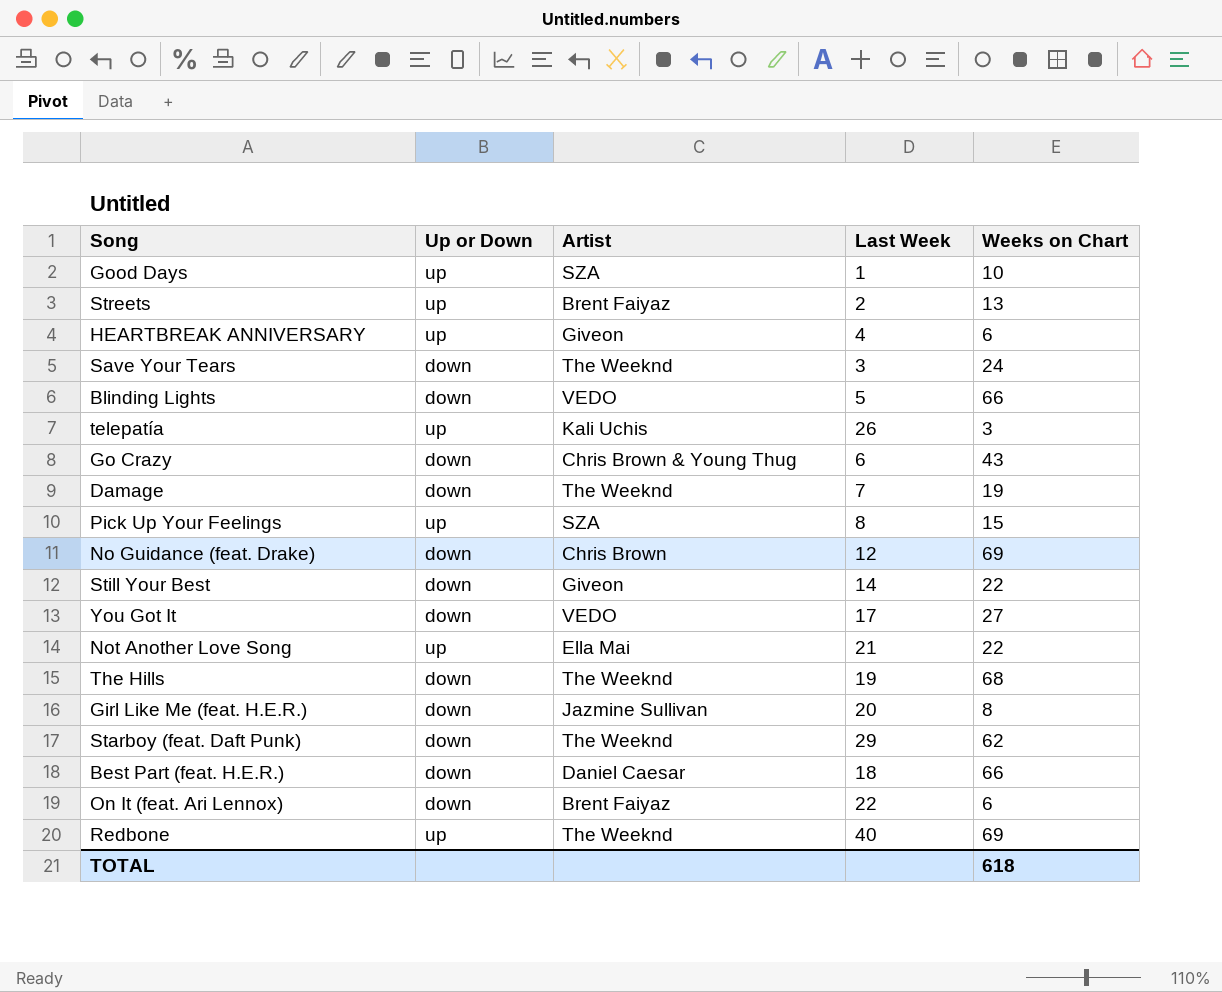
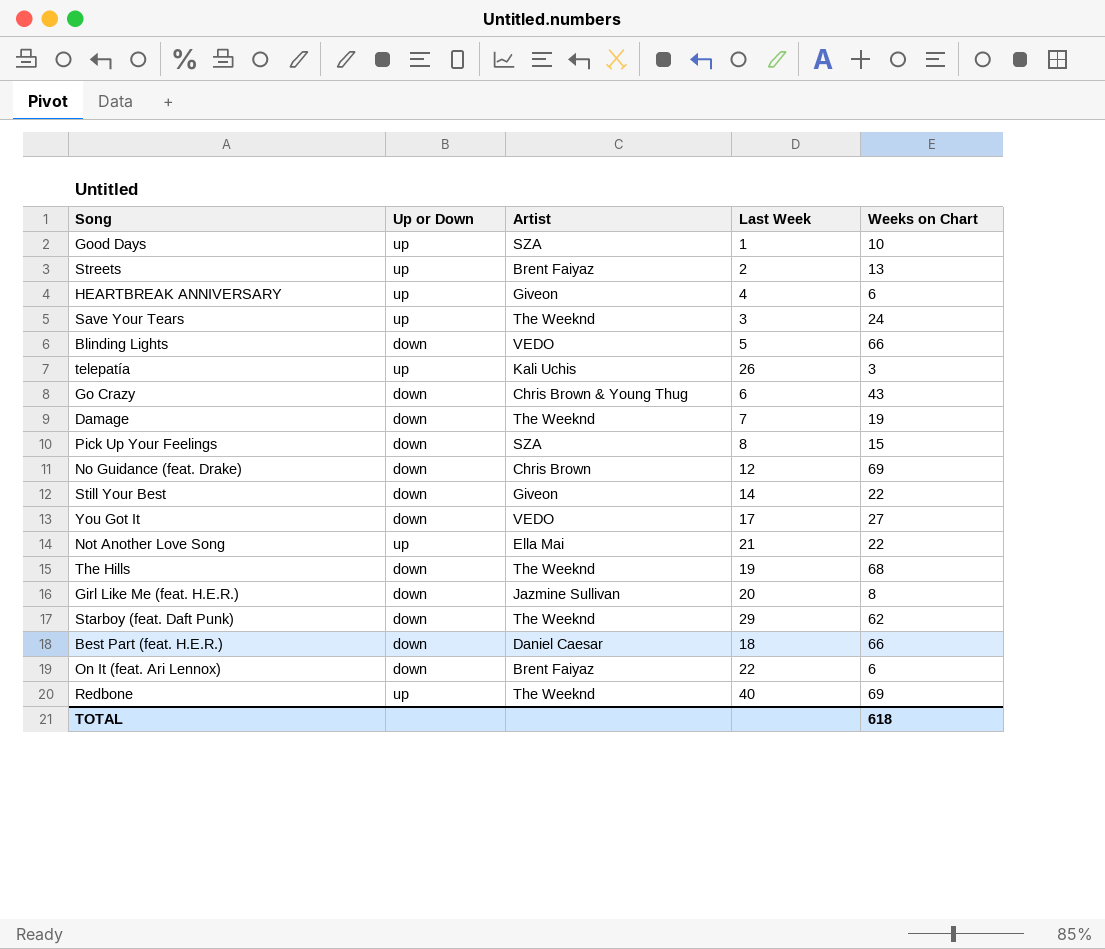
Save Your Tears | Up or Down: down -> up
Pick Up Your Feelings | Up or Down: up -> down

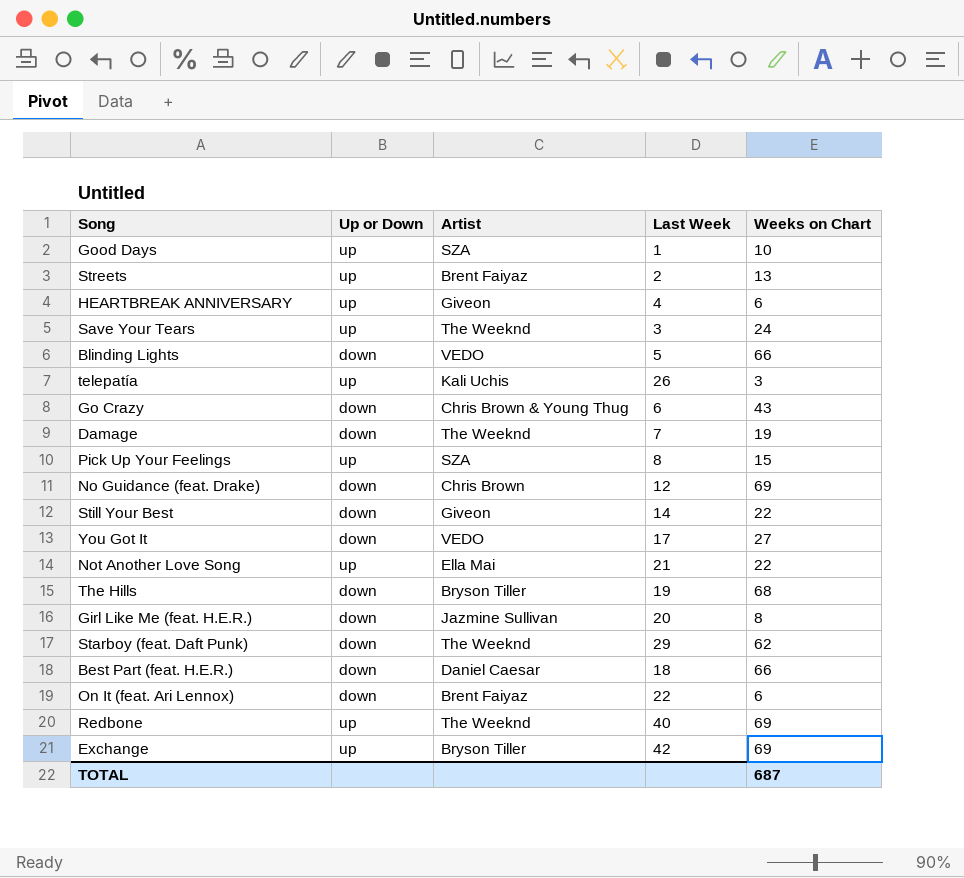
Pick Up Your Feelings | Up or Down: down -> up
The Hills | Artist: The Weeknd -> Bryson Tiller
row Exchange: none -> up | Bryson Tiller | 42 | 69
TOTAL | Weeks on Chart: 618 -> 687

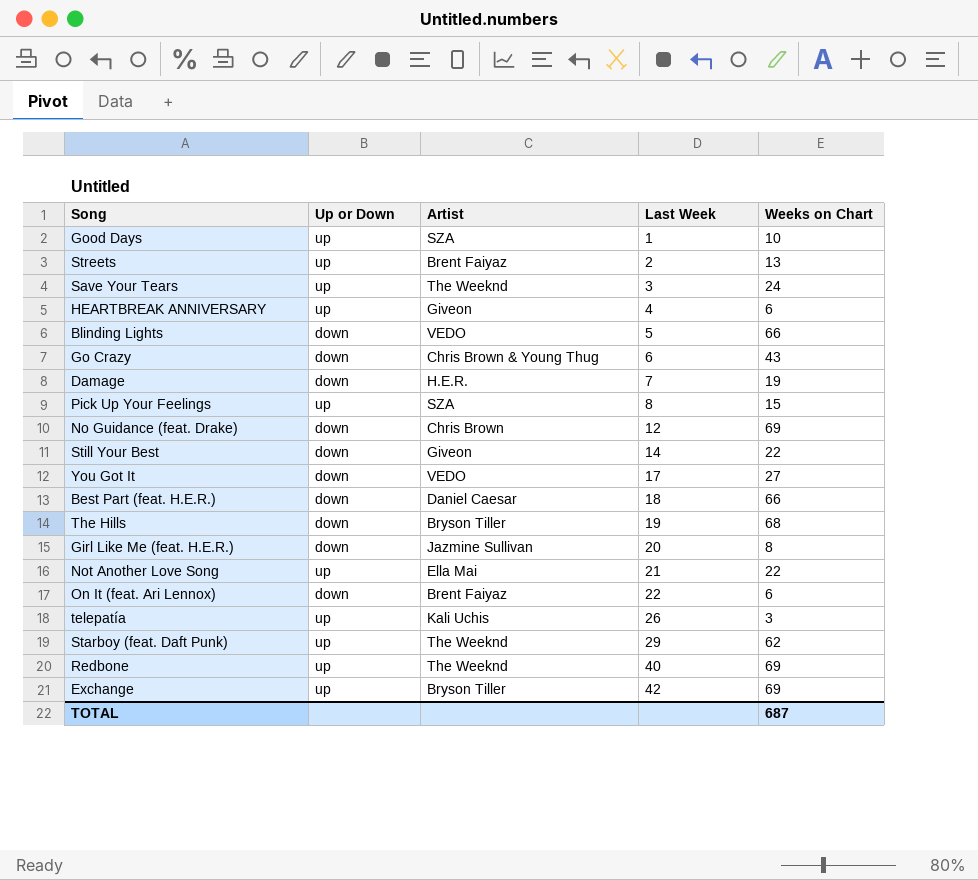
row order: none -> Last Week ascending
Damage | Artist: The Weeknd -> H.E.R.
Starboy (feat. Daft Punk) | Up or Down: down -> up

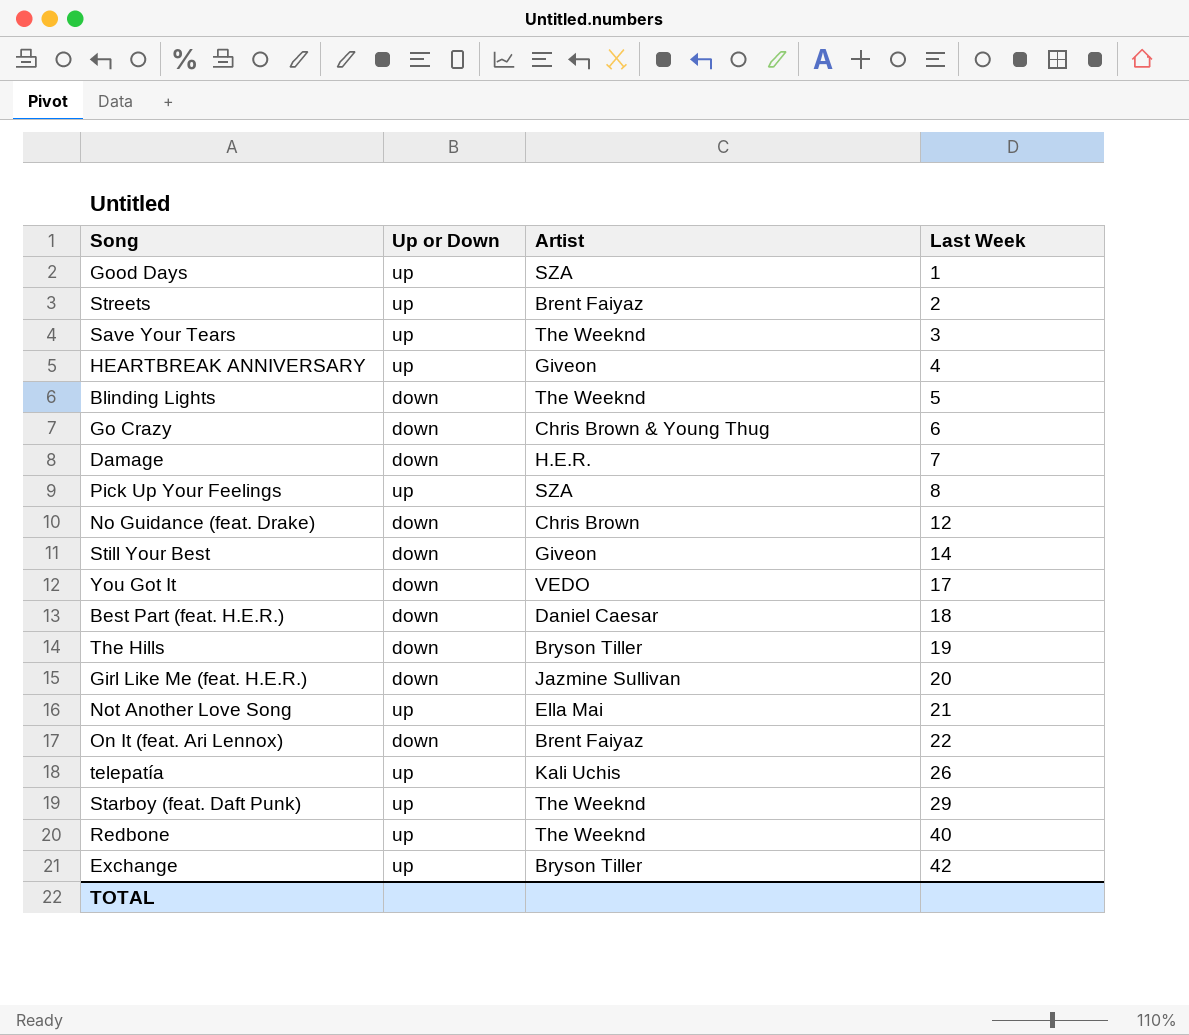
column Weeks on Chart | position: 5 -> none
Blinding Lights | Artist: VEDO -> The Weeknd

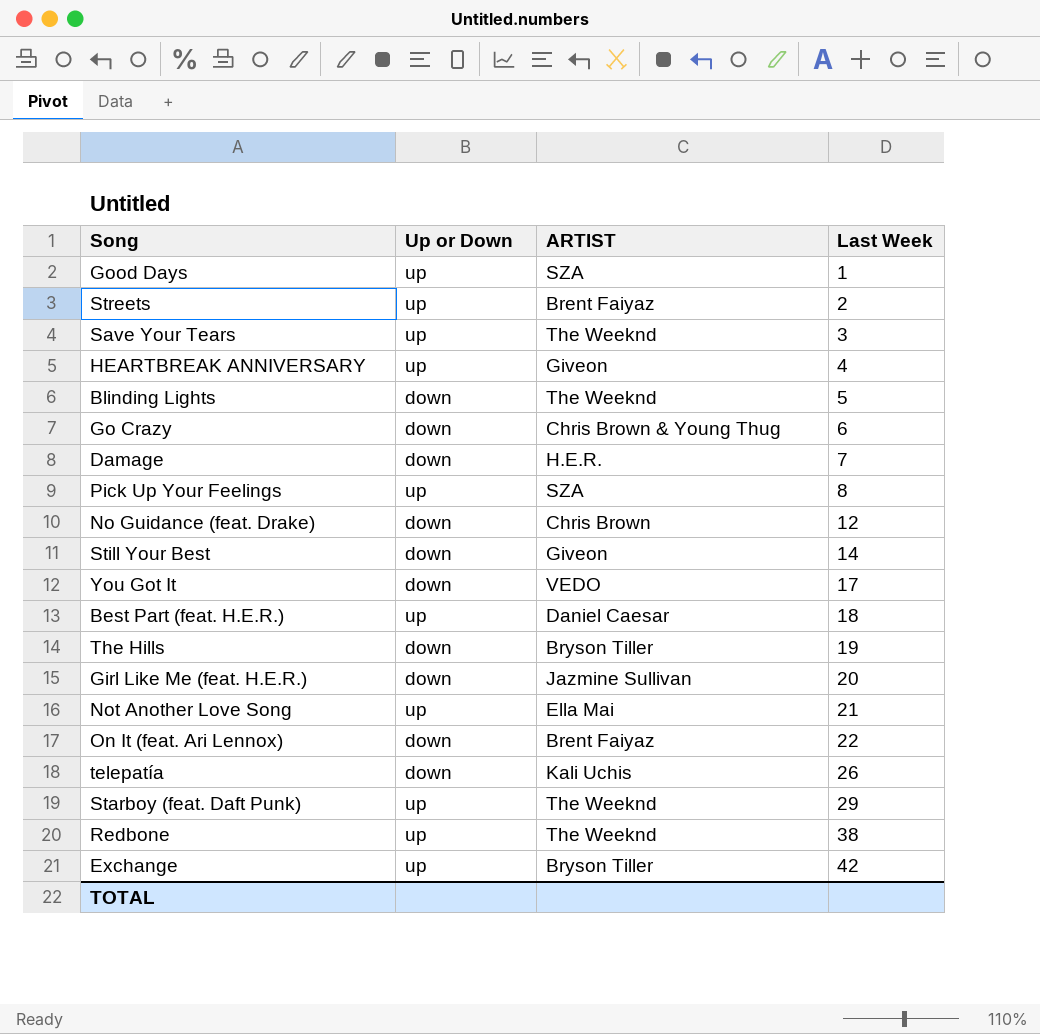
column name: Artist -> ARTIST
Best Part (feat. H.E.R.) | Up or Down: down -> up
telepatía | Up or Down: up -> down
Redbone | Last Week: 40 -> 38

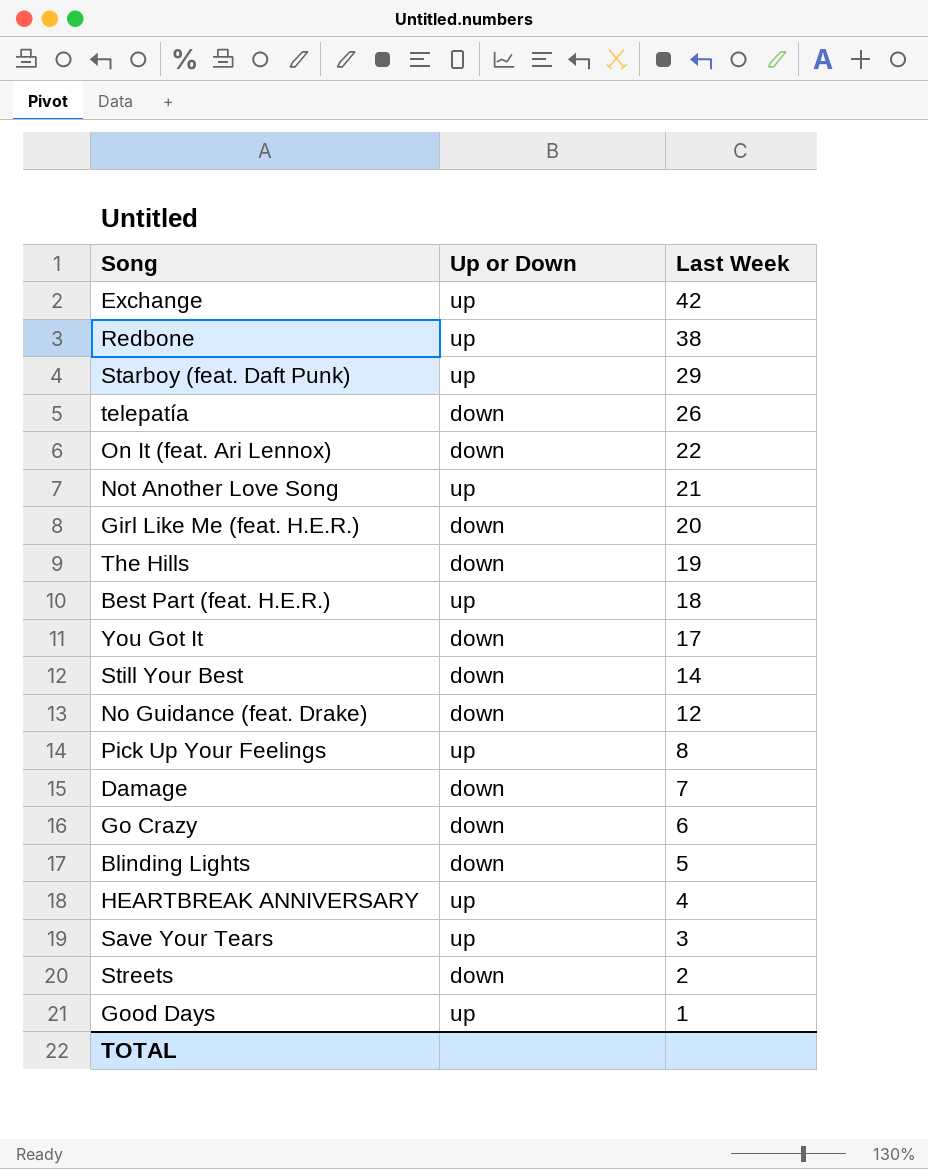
row order: Last Week ascending -> Last Week descending
column ARTIST | position: 3 -> none
Streets | Up or Down: up -> down

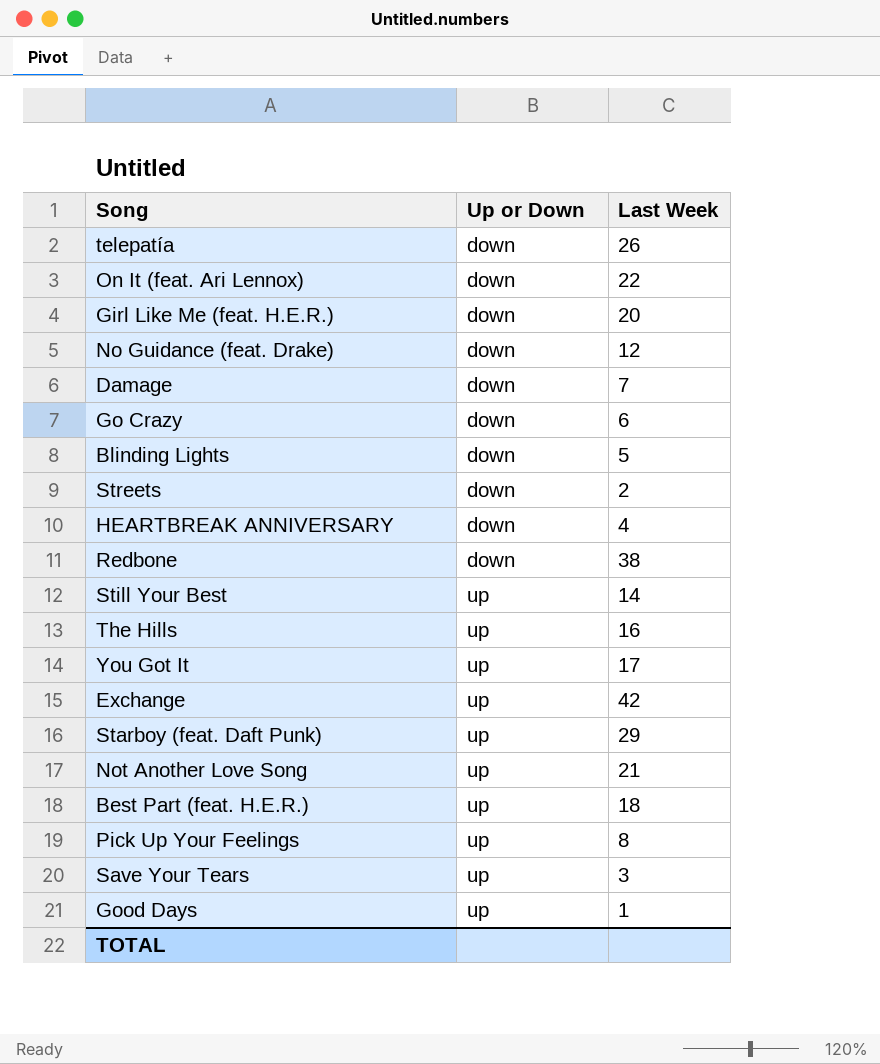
row order: Last Week descending -> Up or Down ascending
HEARTBREAK ANNIVERSARY | Up or Down: up -> down
Redbone | Up or Down: up -> down
Still Your Best | Up or Down: down -> up
The Hills | Up or Down: down -> up
The Hills | Last Week: 19 -> 16
You Got It | Up or Down: down -> up

